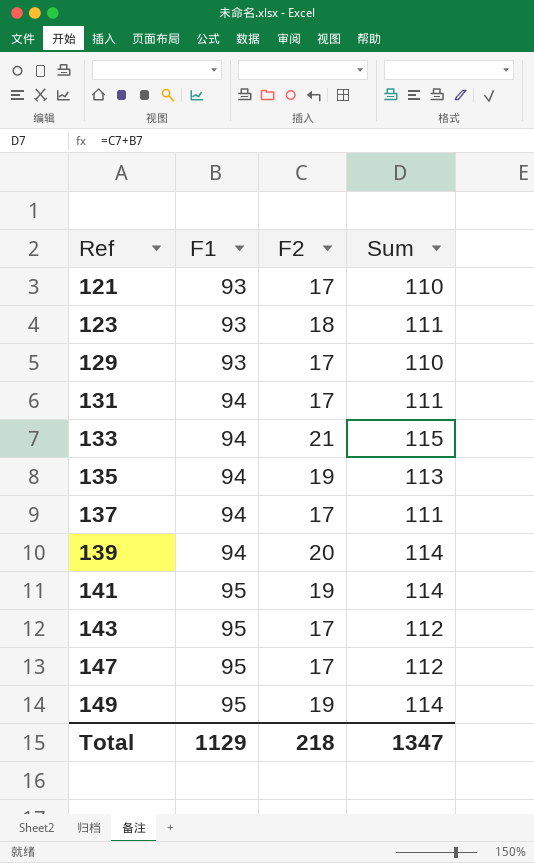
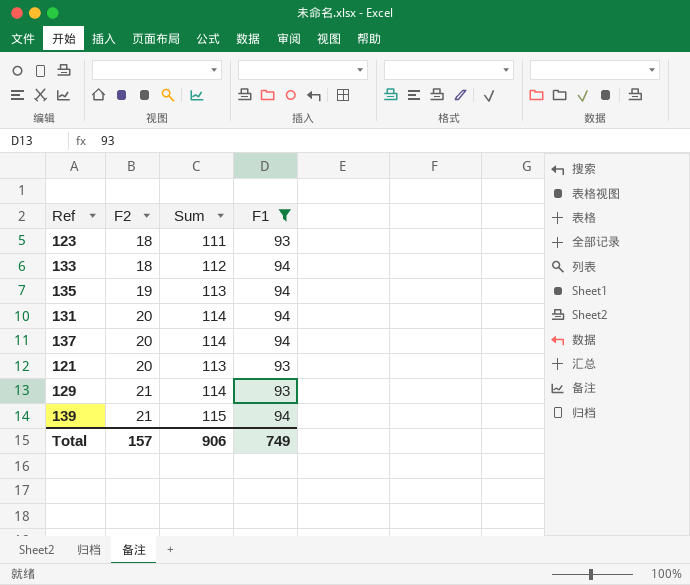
filter: none -> F1 != 95
row order: Ref ascending -> F2 ascending
column F1 | position: 2 -> 4
133 | F2: 21 -> 18
133 | Sum: 115 -> 112
131 | F2: 17 -> 20
131 | Sum: 111 -> 114
137 | F2: 17 -> 20
137 | Sum: 111 -> 114
121 | F2: 17 -> 20
121 | Sum: 110 -> 113
129 | F2: 17 -> 21
129 | Sum: 110 -> 114
139 | F2: 20 -> 21
139 | Sum: 114 -> 115
Total | F2: 218 -> 157
Total | Sum: 1347 -> 906
Total | F1: 1129 -> 749

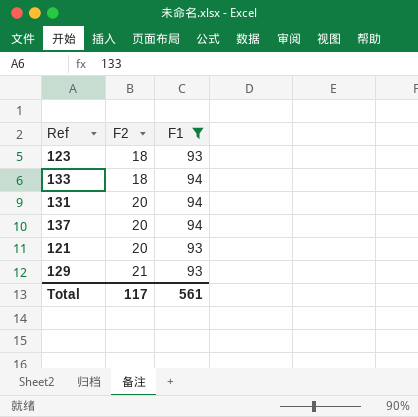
column Sum | formula: [F2] + [F1] -> none
row 135: 19 | 113 | 94 -> none
row 139: 21 | 115 | 94 -> none
Total | F2: 157 -> 117
Total | F1: 749 -> 561

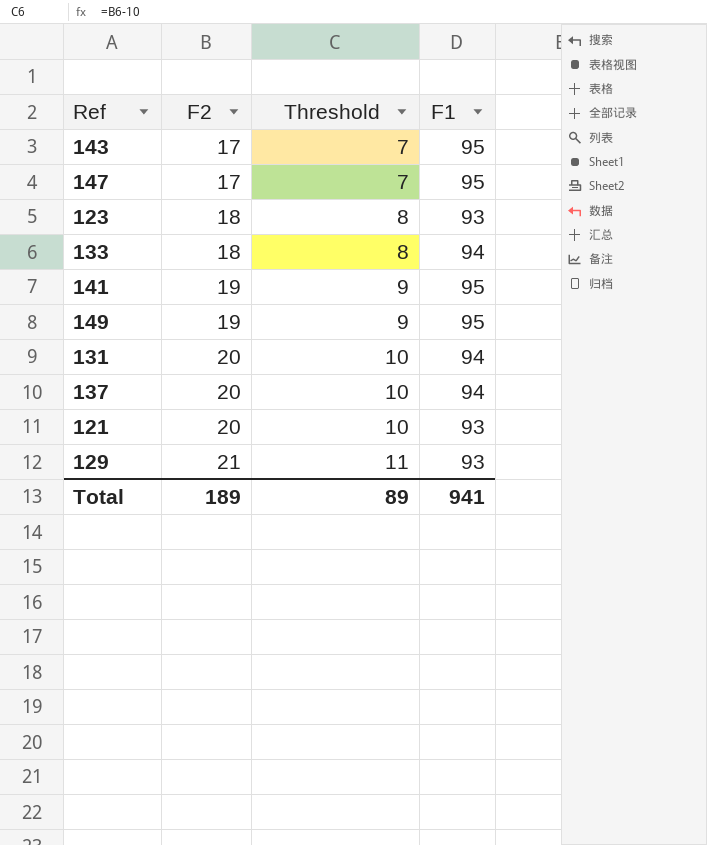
filter: F1 != 95 -> none
column Threshold | formula: none -> [F2] - 10
Total | F2: 117 -> 189
Total | F1: 561 -> 941

